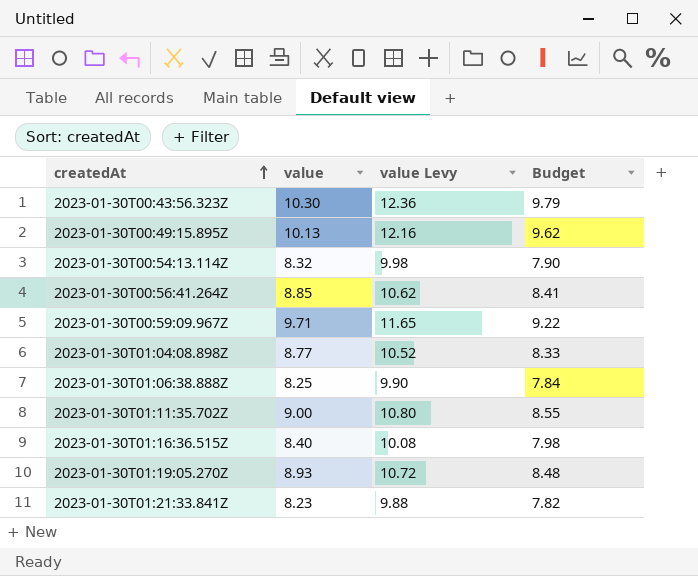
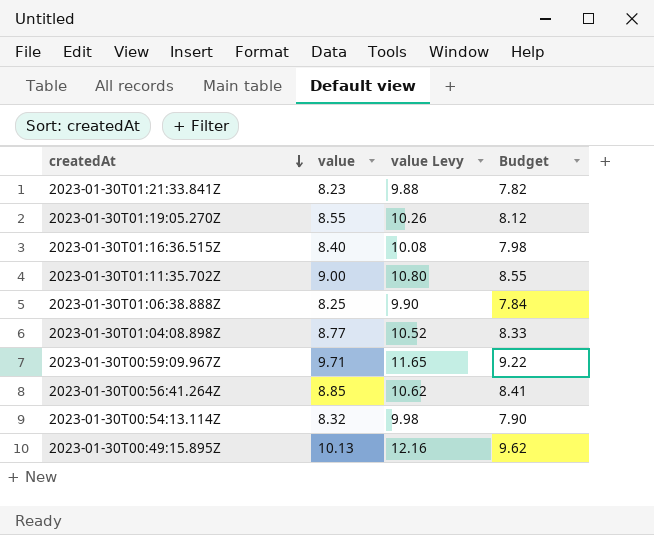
row order: createdAt ascending -> createdAt descending
row 2023-01-30T00:43:56.323Z: 10.30 | 12.36 | 9.79 -> none
2023-01-30T01:19:05.270Z | value: 8.93 -> 8.55
2023-01-30T01:19:05.270Z | value Levy: 10.72 -> 10.26
2023-01-30T01:19:05.270Z | Budget: 8.48 -> 8.12

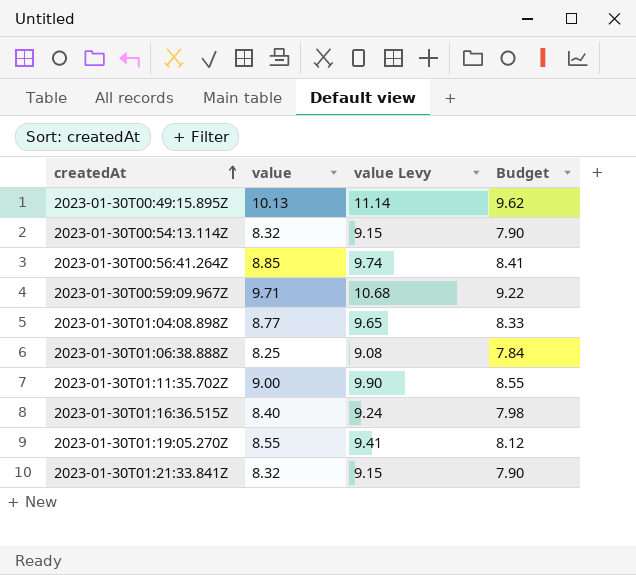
row order: createdAt descending -> createdAt ascending
column value Levy | formula: [value] * 1.2 -> [value] * 1.1
2023-01-30T01:21:33.841Z | value: 8.23 -> 8.32
2023-01-30T01:21:33.841Z | Budget: 7.82 -> 7.90

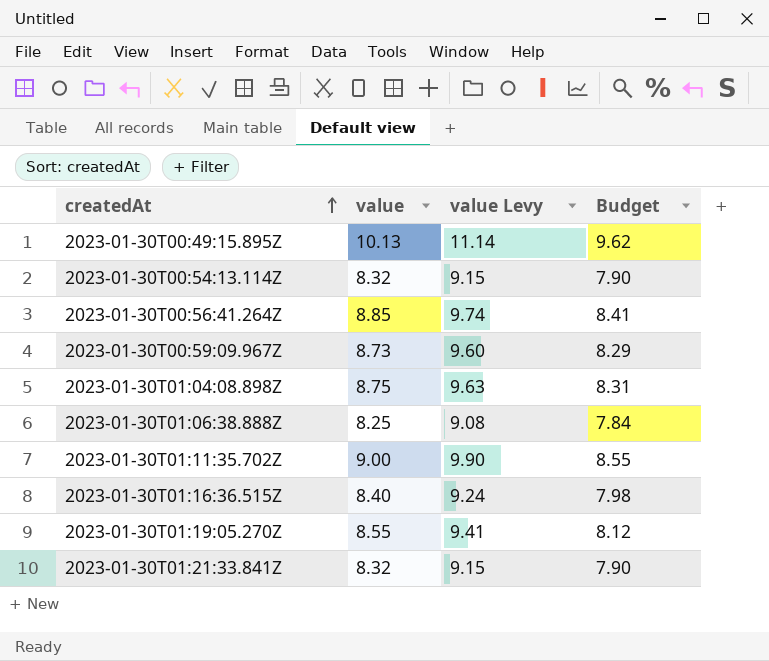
2023-01-30T00:59:09.967Z | value: 9.71 -> 8.73
2023-01-30T00:59:09.967Z | value Levy: 10.68 -> 9.60
2023-01-30T00:59:09.967Z | Budget: 9.22 -> 8.29
2023-01-30T01:04:08.898Z | value: 8.77 -> 8.75
2023-01-30T01:04:08.898Z | value Levy: 9.65 -> 9.63
2023-01-30T01:04:08.898Z | Budget: 8.33 -> 8.31

